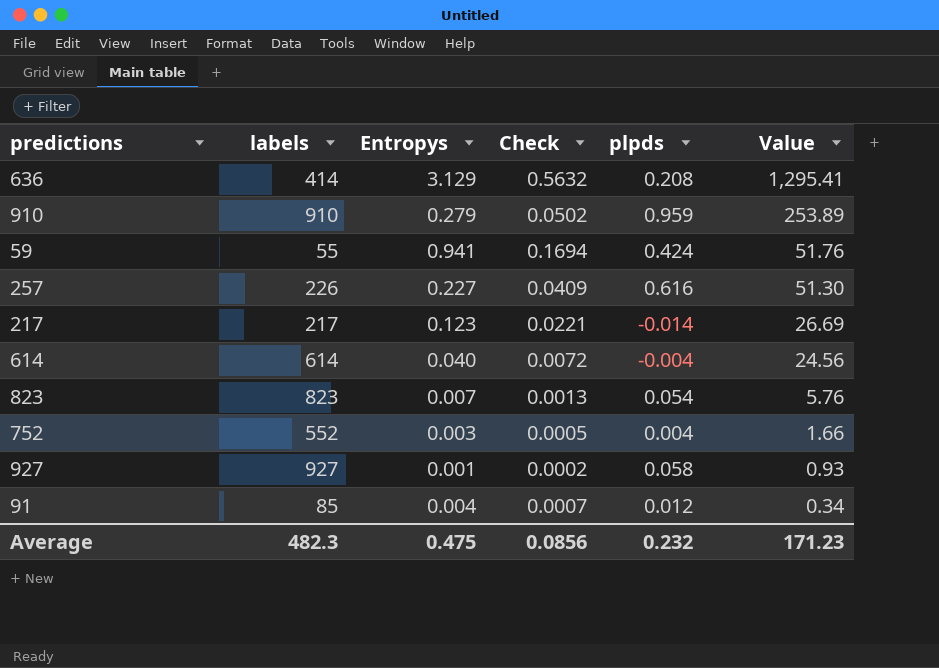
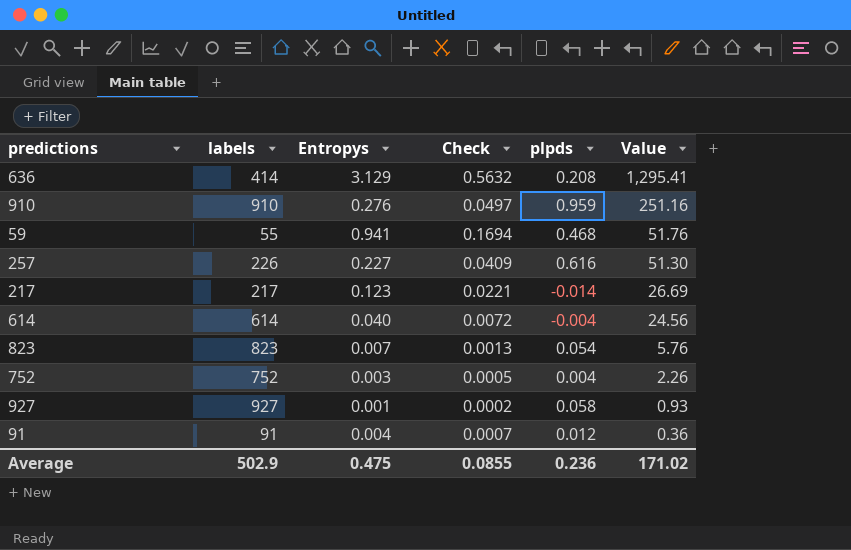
910 | Entropys: 0.279 -> 0.276
910 | Check: 0.0502 -> 0.0497
910 | Value: 253.89 -> 251.16
59 | plpds: 0.424 -> 0.468
752 | labels: 552 -> 752
752 | Value: 1.66 -> 2.26
91 | labels: 85 -> 91
91 | Value: 0.34 -> 0.36
Average | labels: 482.3 -> 502.9
Average | Check: 0.0856 -> 0.0855
Average | plpds: 0.232 -> 0.236
Average | Value: 171.23 -> 171.02

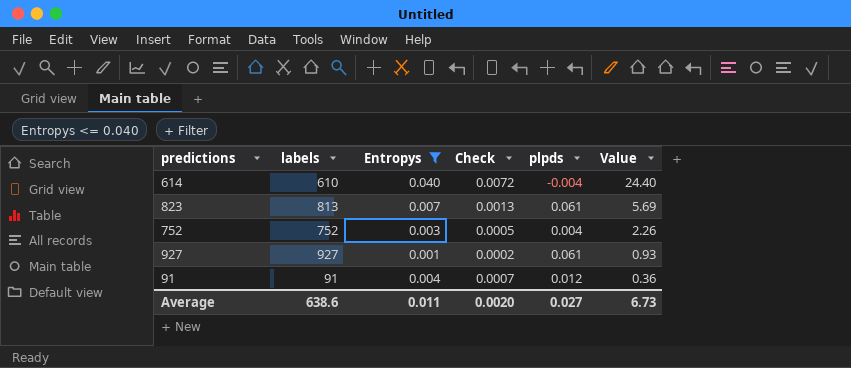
filter: none -> Entropys <= 0.040
614 | labels: 614 -> 610
614 | Value: 24.56 -> 24.40
823 | labels: 823 -> 813
823 | plpds: 0.054 -> 0.061
823 | Value: 5.76 -> 5.69
927 | plpds: 0.058 -> 0.061
Average | labels: 502.9 -> 638.6
Average | Entropys: 0.475 -> 0.011
Average | Check: 0.0855 -> 0.0020
Average | plpds: 0.236 -> 0.027
Average | Value: 171.02 -> 6.73

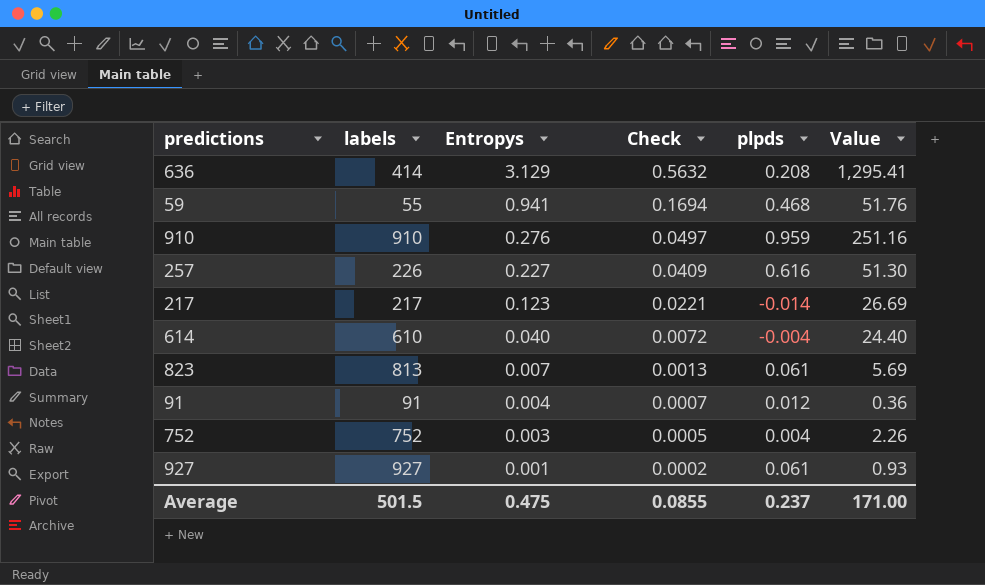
filter: Entropys <= 0.040 -> none
row order: Value descending -> Entropys descending
Average | labels: 638.6 -> 501.5
Average | Entropys: 0.011 -> 0.475
Average | Check: 0.0020 -> 0.0855
Average | plpds: 0.027 -> 0.237
Average | Value: 6.73 -> 171.00

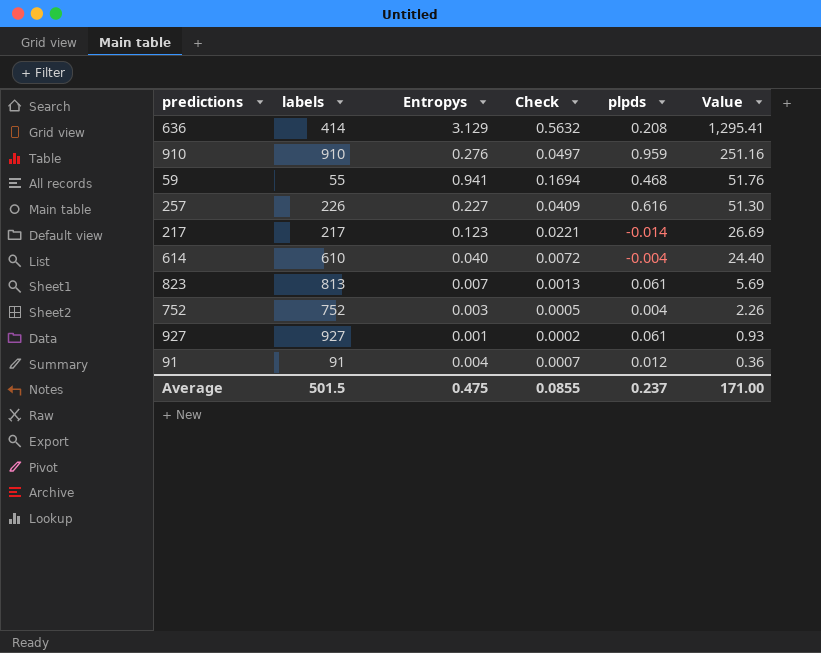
row order: Entropys descending -> Value descending

